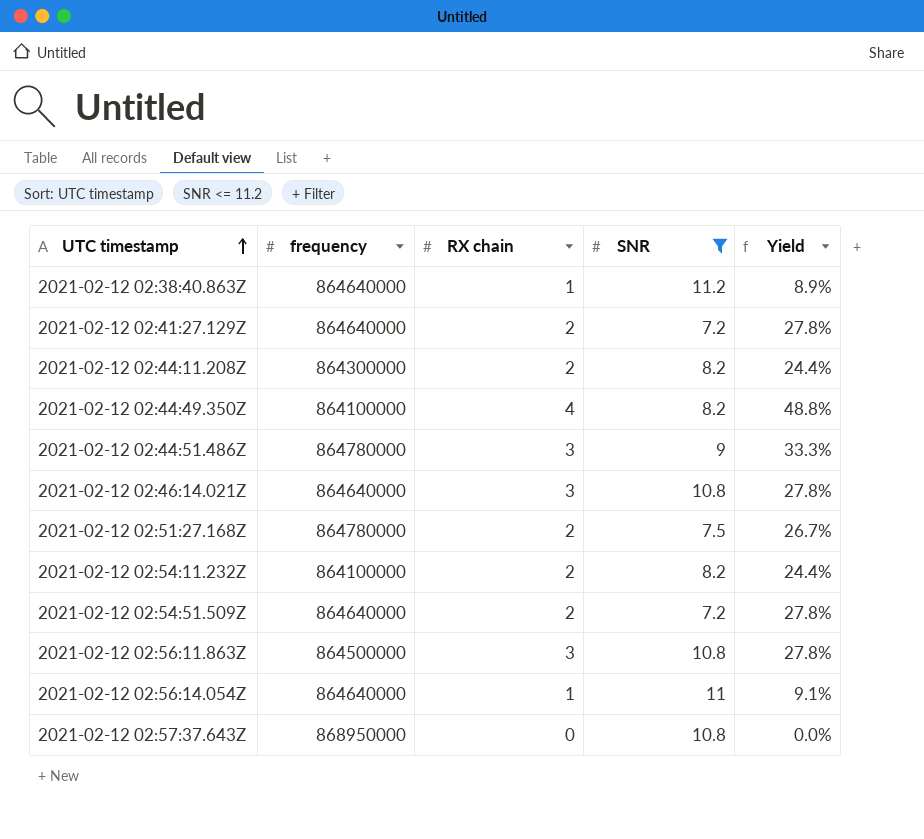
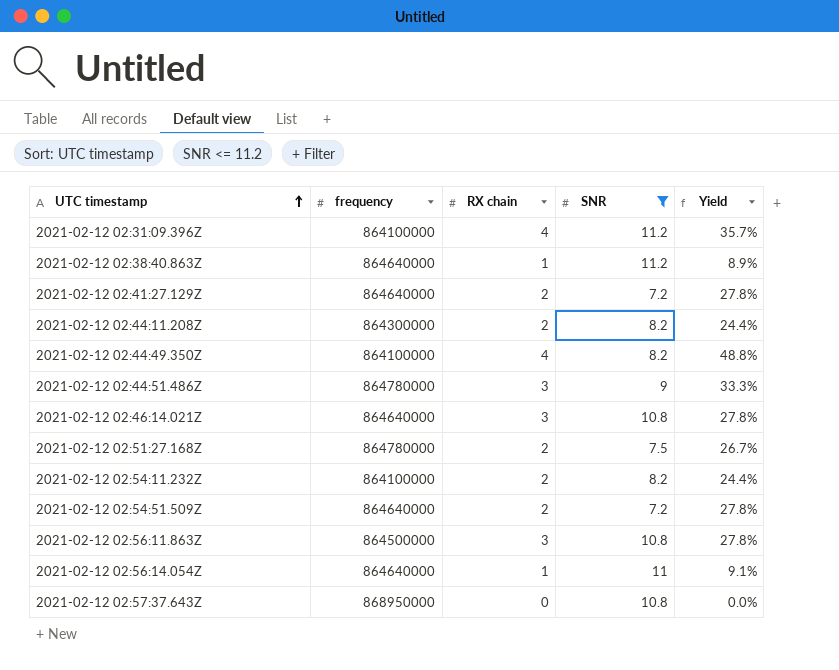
row 2021-02-12 02:31:09.396Z: none -> 864100000 | 4 | 11.2 | 35.7%

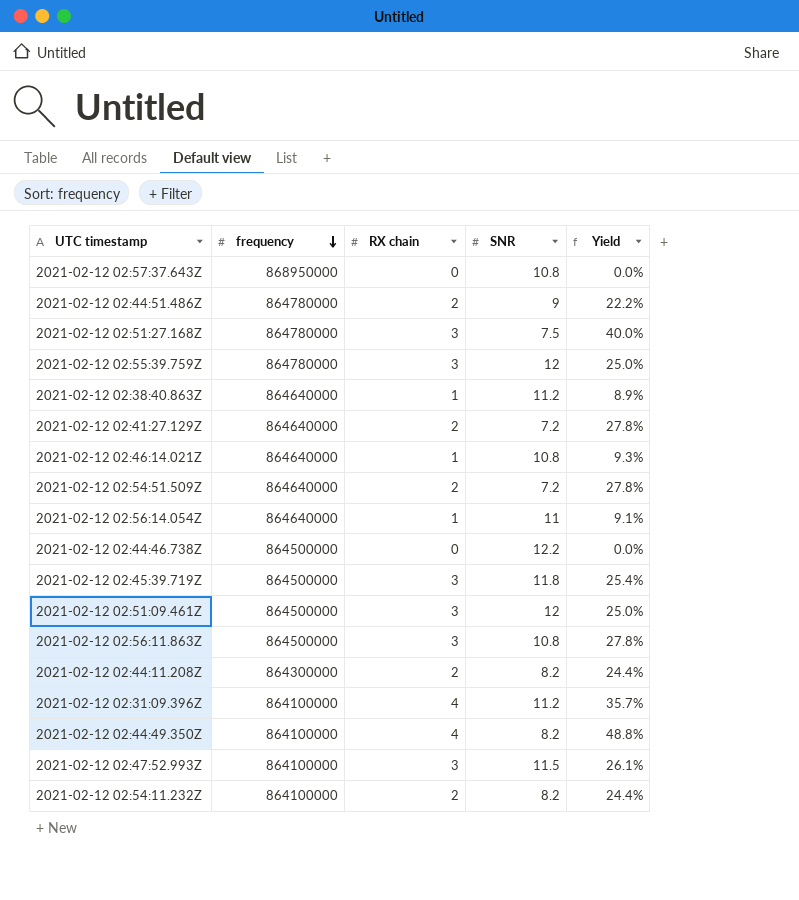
filter: SNR <= 11.2 -> none
row order: UTC timestamp ascending -> frequency descending
2021-02-12 02:44:51.486Z | RX chain: 3 -> 2
2021-02-12 02:44:51.486Z | Yield: 33.3% -> 22.2%
2021-02-12 02:51:27.168Z | RX chain: 2 -> 3
2021-02-12 02:51:27.168Z | Yield: 26.7% -> 40.0%
2021-02-12 02:46:14.021Z | RX chain: 3 -> 1
2021-02-12 02:46:14.021Z | Yield: 27.8% -> 9.3%

